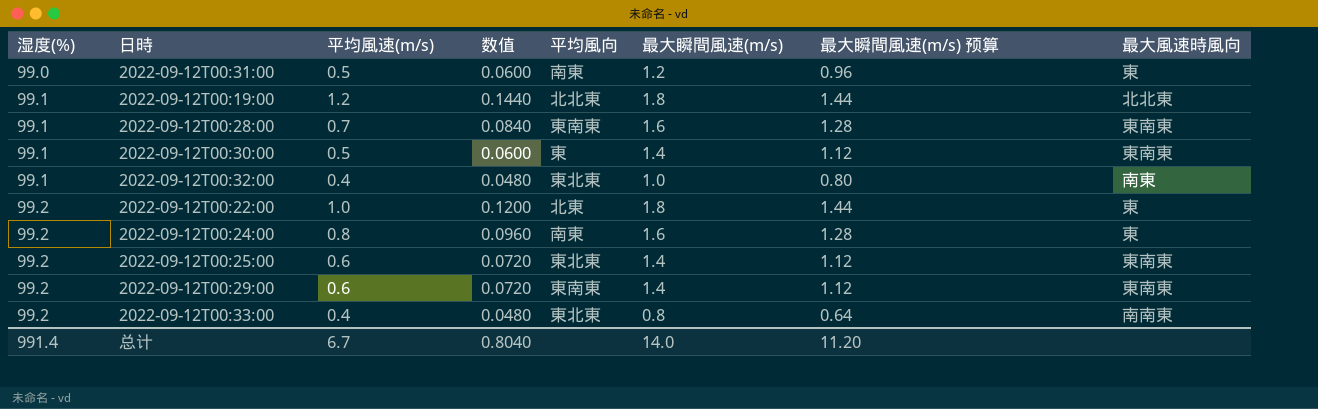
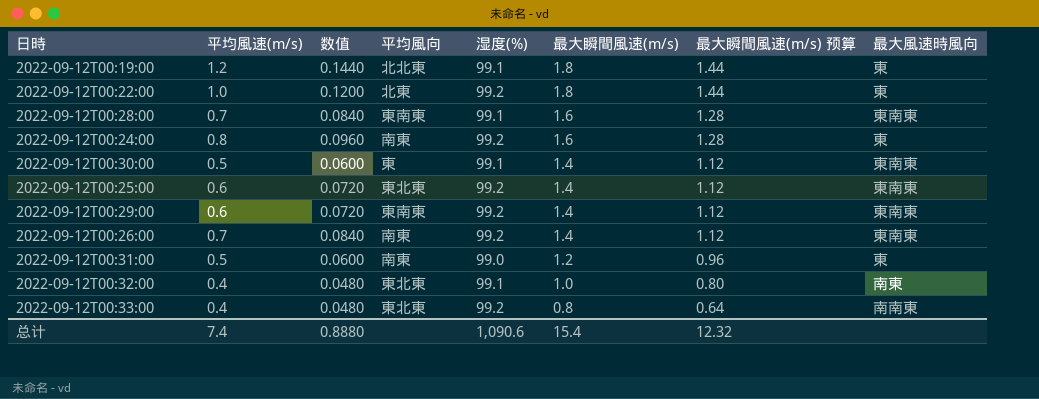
row order: 湿度(%) ascending -> 最大瞬間風速(m/s) descending
column 湿度(%) | position: 1 -> 5
2022-09-12T00:19:00 | 最大風速時風向: 北北東 -> 東
row 2022-09-12T00:26:00: none -> 0.7 | 0.0840 | 南東 | 99.2 | 1.4 | 1.12 | 東南東
总计 | 平均風速(m/s): 6.7 -> 7.4
总计 | 数值: 0.8040 -> 0.8880
总计 | 湿度(%): 991.4 -> 1,090.6
总计 | 最大瞬間風速(m/s): 14.0 -> 15.4
总计 | 最大瞬間風速(m/s) 预算: 11.20 -> 12.32

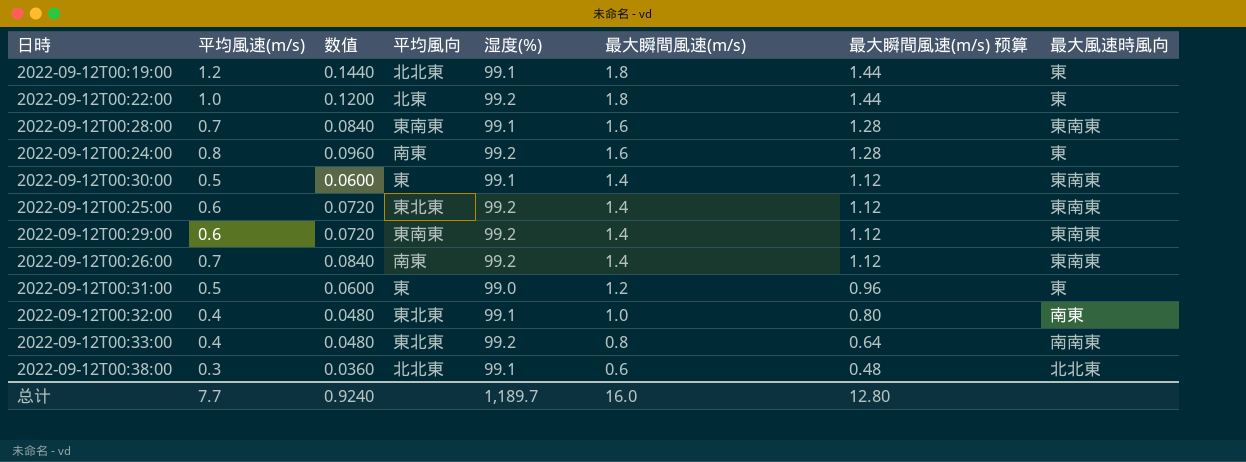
2022-09-12T00:31:00 | 平均風向: 南東 -> 東
row 2022-09-12T00:38:00: none -> 0.3 | 0.0360 | 北北東 | 99.1 | 0.6 | 0.48 | 北北東
总计 | 平均風速(m/s): 7.4 -> 7.7
总计 | 数值: 0.8880 -> 0.9240
总计 | 湿度(%): 1,090.6 -> 1,189.7
总计 | 最大瞬間風速(m/s): 15.4 -> 16.0
总计 | 最大瞬間風速(m/s) 预算: 12.32 -> 12.80

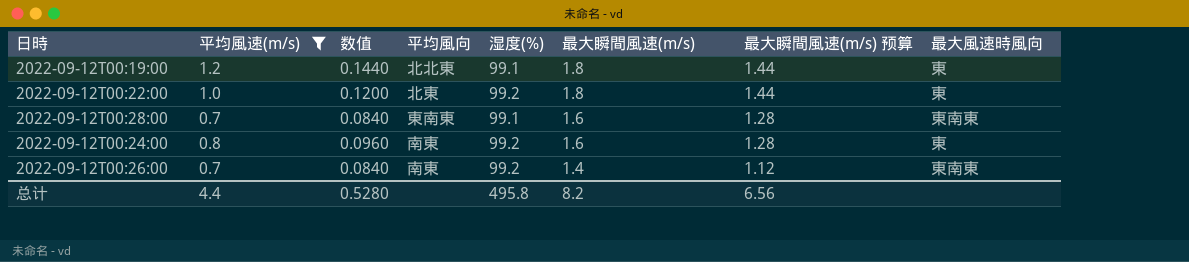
filter: none -> 平均風速(m/s) >= 0.7
总计 | 平均風速(m/s): 7.7 -> 4.4
总计 | 数值: 0.9240 -> 0.5280
总计 | 湿度(%): 1,189.7 -> 495.8
总计 | 最大瞬間風速(m/s): 16.0 -> 8.2
总计 | 最大瞬間風速(m/s) 预算: 12.80 -> 6.56

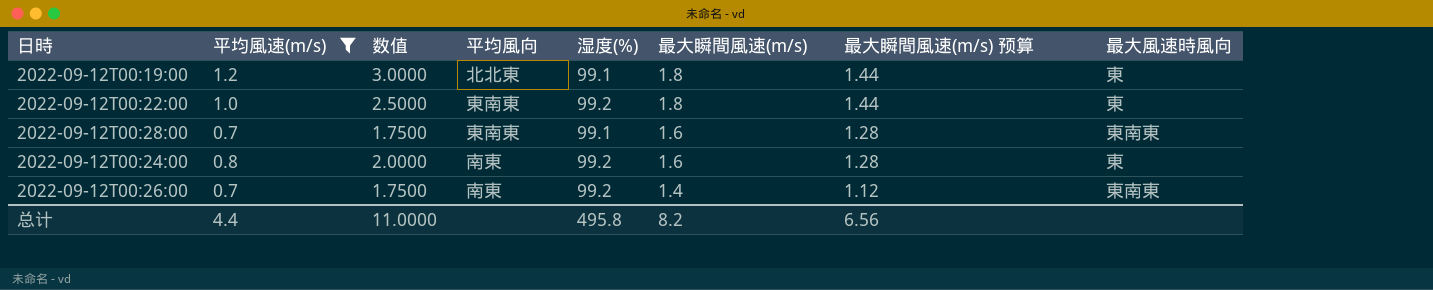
column 数值 | formula: [平均風速(m/s)] * 0.12 -> [平均風速(m/s)] * 2.5
2022-09-12T00:22:00 | 平均風向: 北東 -> 東南東
总计 | 数值: 0.5280 -> 11.0000

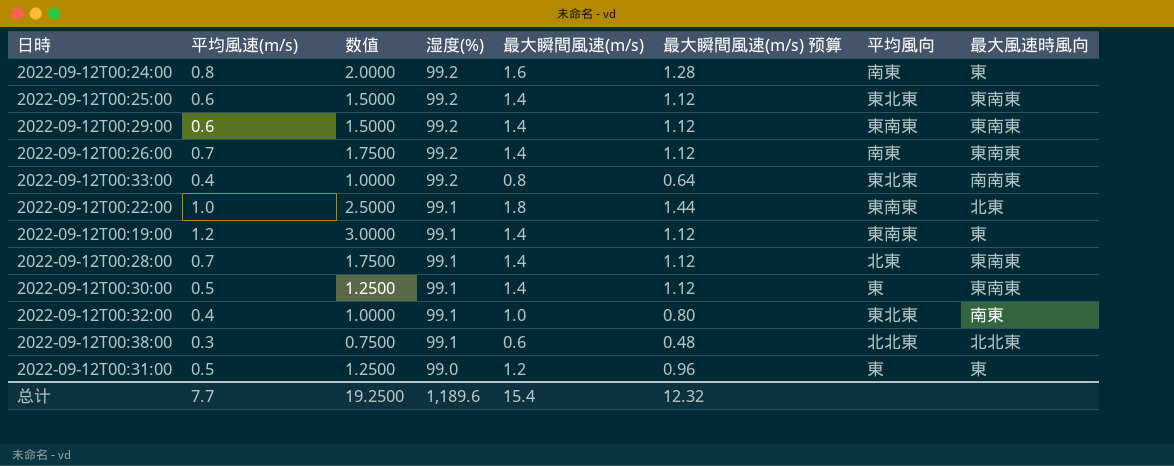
filter: 平均風速(m/s) >= 0.7 -> none
row order: 最大瞬間風速(m/s) descending -> 湿度(%) descending
column 平均風向 | position: 4 -> 7
2022-09-12T00:22:00 | 湿度(%): 99.2 -> 99.1
2022-09-12T00:22:00 | 最大風速時風向: 東 -> 北東
2022-09-12T00:19:00 | 最大瞬間風速(m/s): 1.8 -> 1.4
2022-09-12T00:19:00 | 最大瞬間風速(m/s) 预算: 1.44 -> 1.12
2022-09-12T00:19:00 | 平均風向: 北北東 -> 東南東
2022-09-12T00:28:00 | 最大瞬間風速(m/s): 1.6 -> 1.4
2022-09-12T00:28:00 | 最大瞬間風速(m/s) 预算: 1.28 -> 1.12
2022-09-12T00:28:00 | 平均風向: 東南東 -> 北東
总计 | 平均風速(m/s): 4.4 -> 7.7
总计 | 数值: 11.0000 -> 19.2500
总计 | 湿度(%): 495.8 -> 1,189.6
总计 | 最大瞬間風速(m/s): 8.2 -> 15.4
总计 | 最大瞬間風速(m/s) 预算: 6.56 -> 12.32

